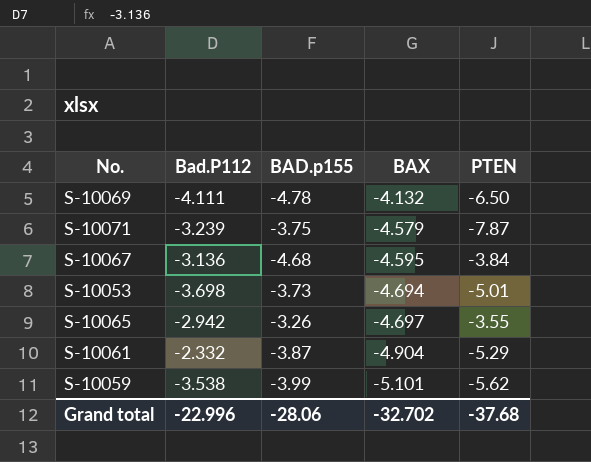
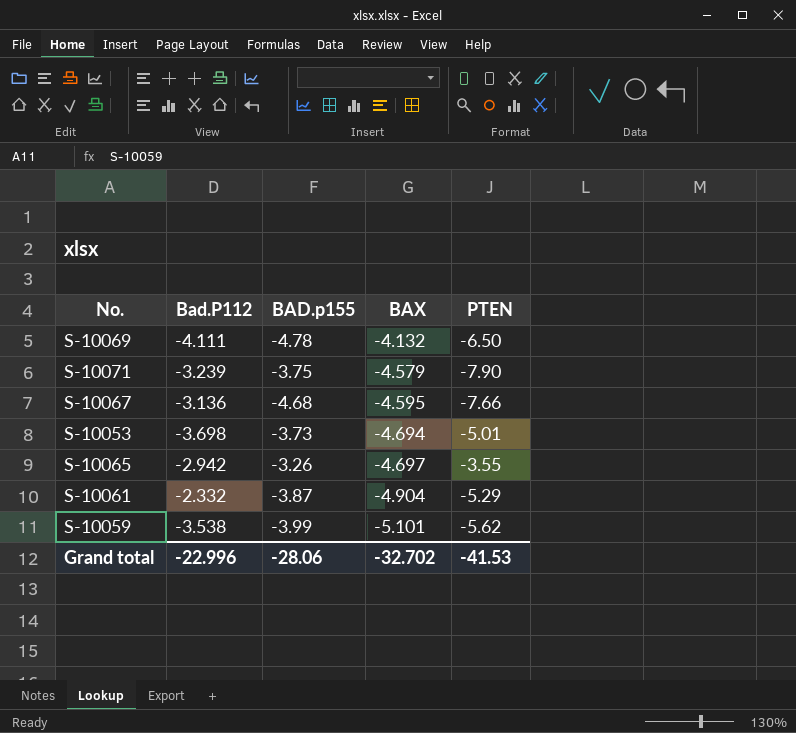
S-10071 | PTEN: -7.87 -> -7.90
S-10067 | PTEN: -3.84 -> -7.66
Grand total | PTEN: -37.68 -> -41.53

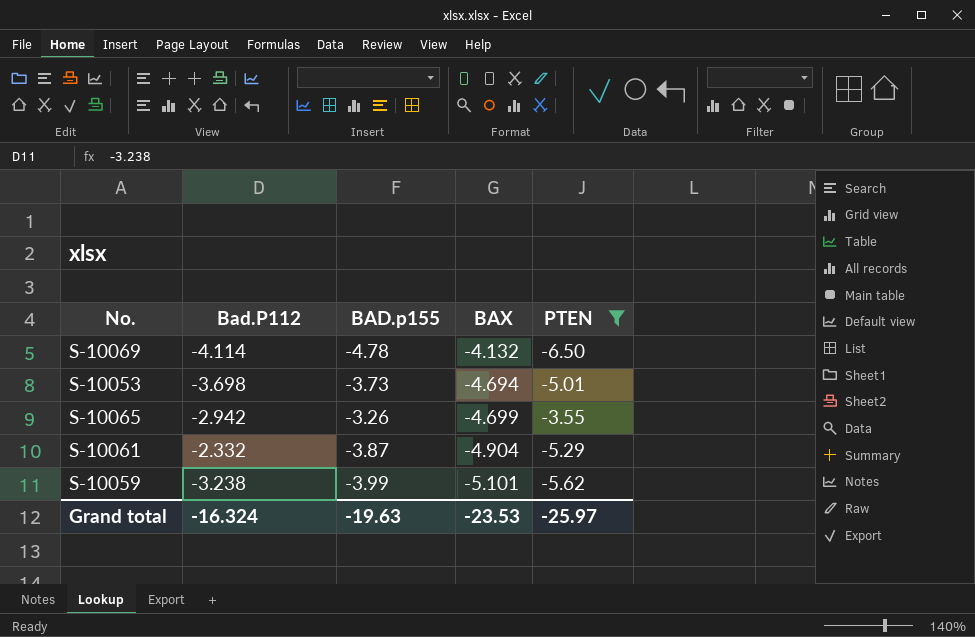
filter: none -> PTEN >= -6.50
S-10069 | Bad.P112: -4.111 -> -4.114
S-10065 | BAX: -4.697 -> -4.699
S-10059 | Bad.P112: -3.538 -> -3.238
Grand total | Bad.P112: -22.996 -> -16.324
Grand total | BAD.p155: -28.06 -> -19.63
Grand total | BAX: -32.702 -> -23.53
Grand total | PTEN: -41.53 -> -25.97

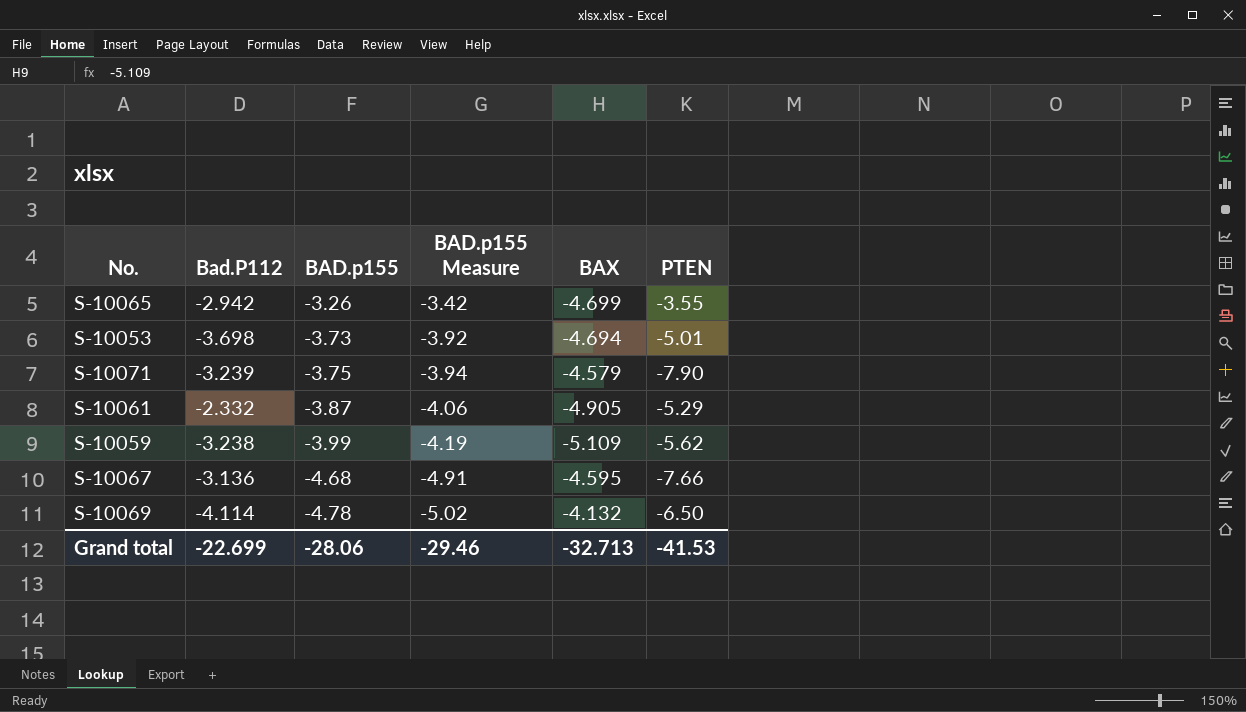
filter: PTEN >= -6.50 -> none
row order: BAX descending -> BAD.p155 descending
column BAD.p155 Measure | formula: none -> [BAD.p155] * 1.05
S-10061 | BAX: -4.904 -> -4.905
S-10059 | BAX: -5.101 -> -5.109
Grand total | Bad.P112: -16.324 -> -22.699
Grand total | BAD.p155: -19.63 -> -28.06
Grand total | BAX: -23.53 -> -32.713
Grand total | PTEN: -25.97 -> -41.53

